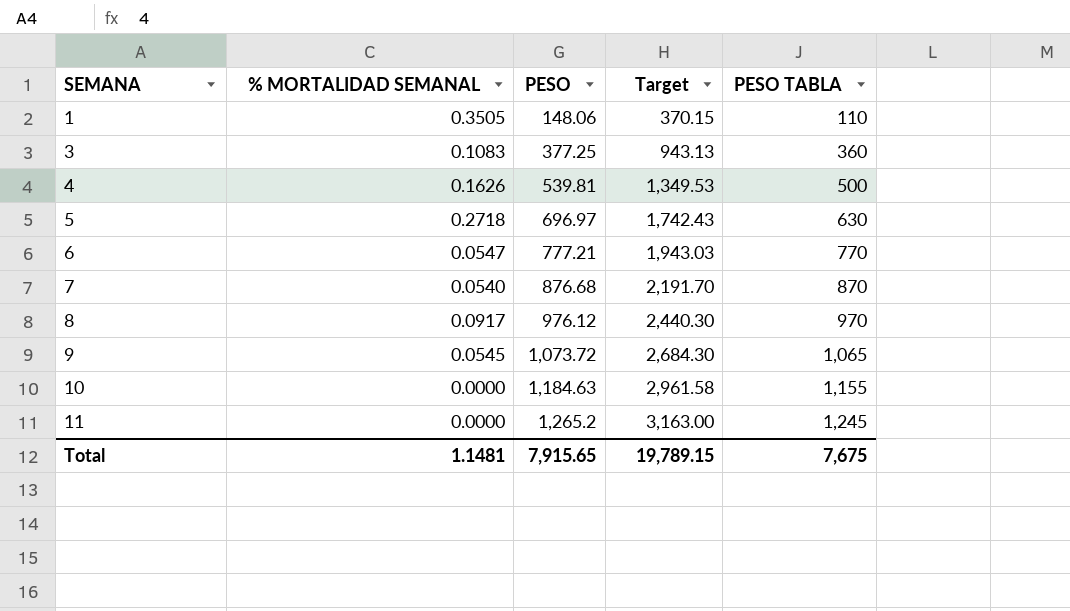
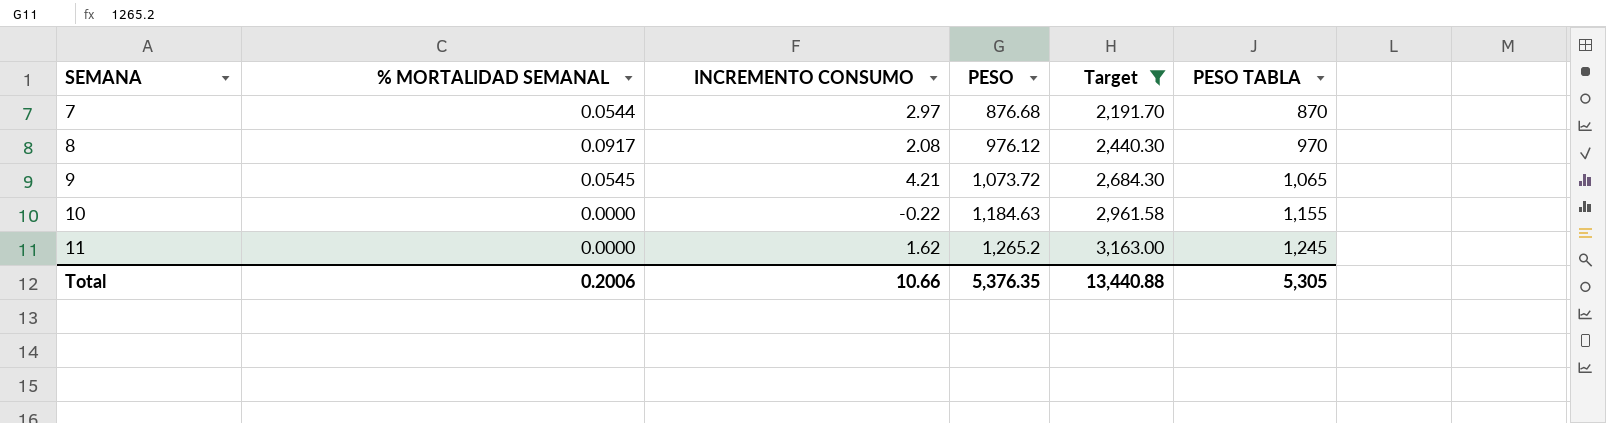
filter: none -> Target >= 2,191.70
column INCREMENTO CONSUMO | position: none -> 3
7 | % MORTALIDAD SEMANAL: 0.0540 -> 0.0544
Total | % MORTALIDAD SEMANAL: 1.1481 -> 0.2006
Total | PESO: 7,915.65 -> 5,376.35
Total | Target: 19,789.15 -> 13,440.88
Total | PESO TABLA: 7,675 -> 5,305

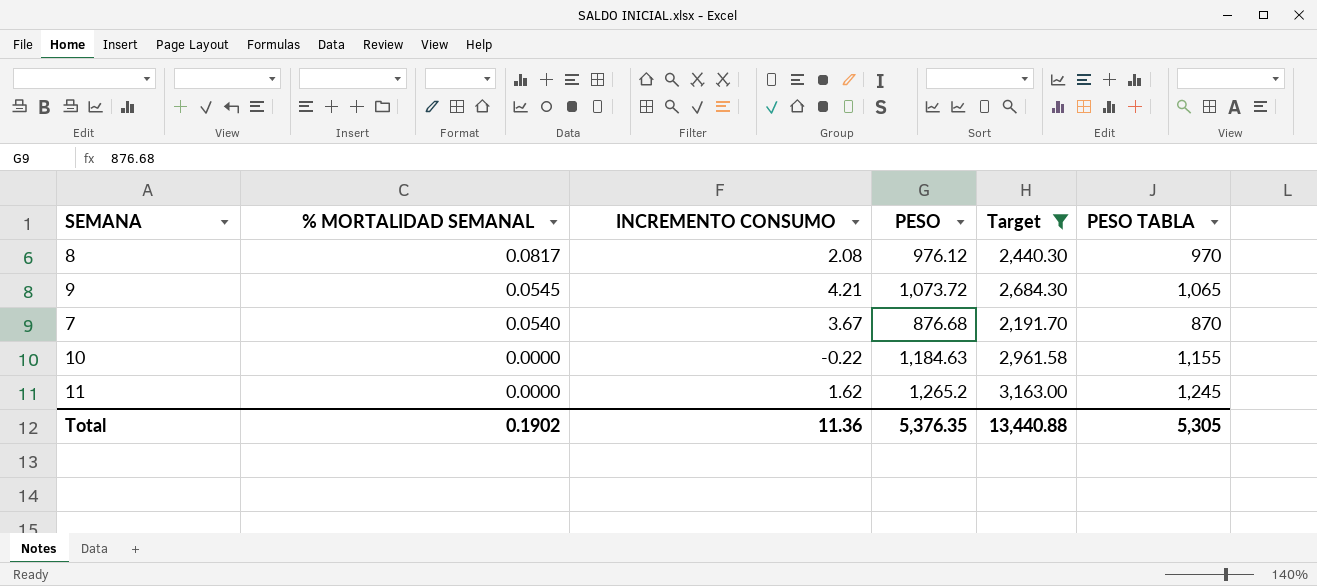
row order: SEMANA ascending -> % MORTALIDAD SEMANAL descending
8 | % MORTALIDAD SEMANAL: 0.0917 -> 0.0817
7 | % MORTALIDAD SEMANAL: 0.0544 -> 0.0540
7 | INCREMENTO CONSUMO: 2.97 -> 3.67
Total | % MORTALIDAD SEMANAL: 0.2006 -> 0.1902
Total | INCREMENTO CONSUMO: 10.66 -> 11.36

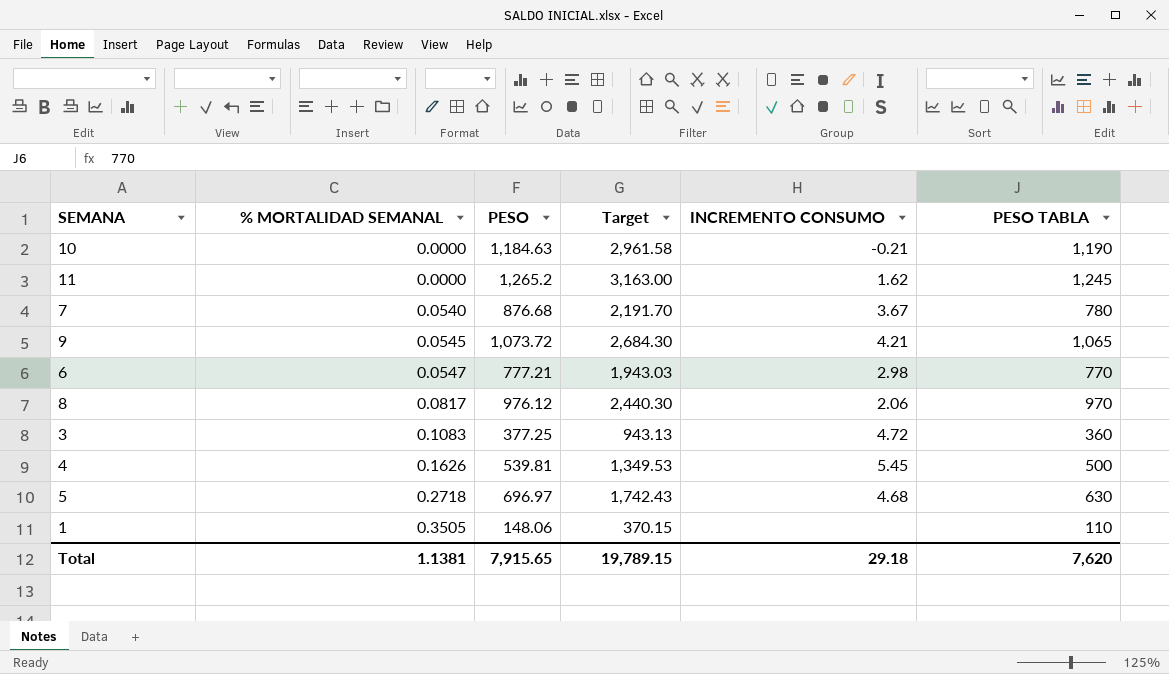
filter: Target >= 2,191.70 -> none
row order: % MORTALIDAD SEMANAL descending -> % MORTALIDAD SEMANAL ascending
column INCREMENTO CONSUMO | position: 3 -> 5
10 | INCREMENTO CONSUMO: -0.22 -> -0.21
10 | PESO TABLA: 1,155 -> 1,190
7 | PESO TABLA: 870 -> 780
8 | INCREMENTO CONSUMO: 2.08 -> 2.06
Total | % MORTALIDAD SEMANAL: 0.1902 -> 1.1381
Total | PESO: 5,376.35 -> 7,915.65
Total | Target: 13,440.88 -> 19,789.15
Total | INCREMENTO CONSUMO: 11.36 -> 29.18
Total | PESO TABLA: 5,305 -> 7,620

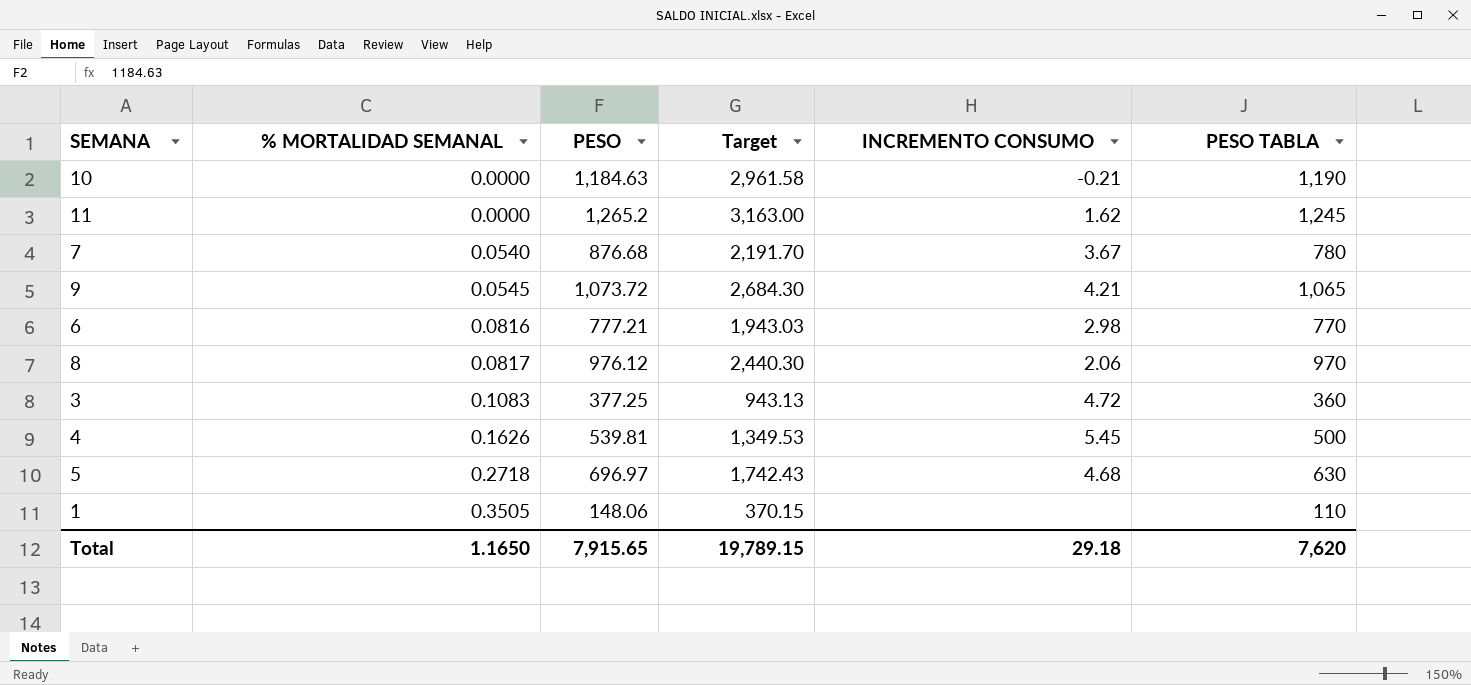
6 | % MORTALIDAD SEMANAL: 0.0547 -> 0.0816
Total | % MORTALIDAD SEMANAL: 1.1381 -> 1.1650

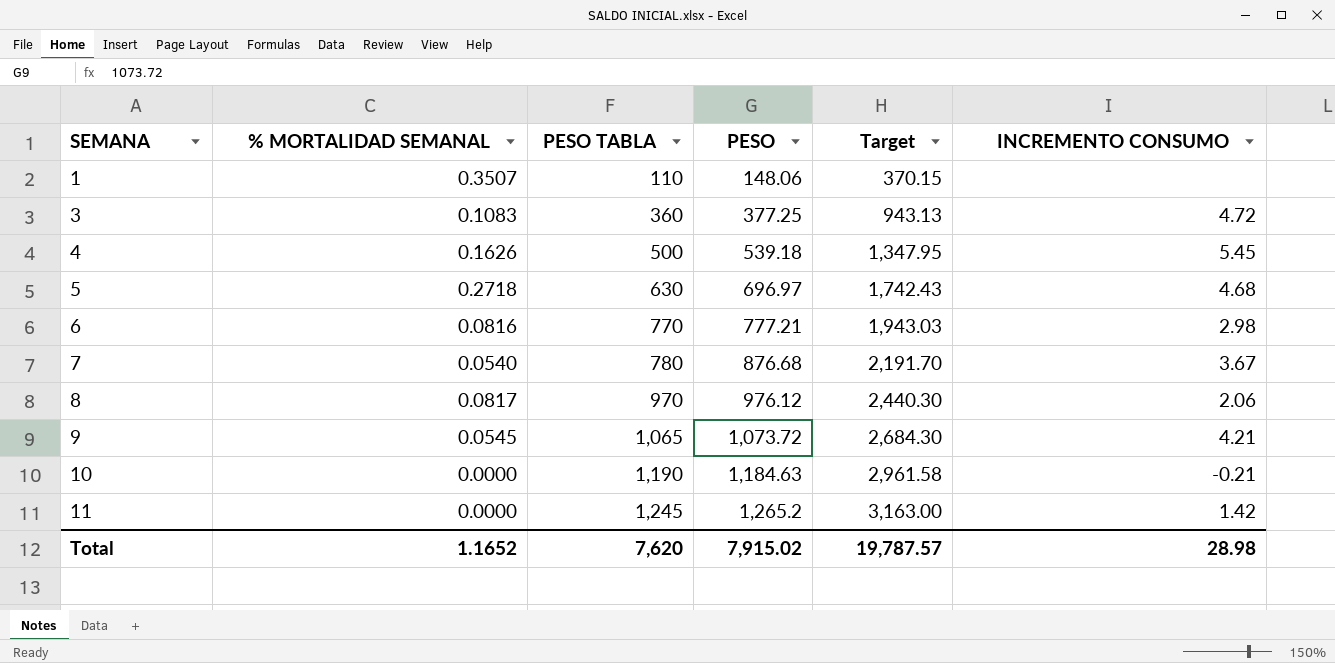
row order: % MORTALIDAD SEMANAL ascending -> SEMANA ascending
column PESO TABLA | position: 6 -> 3
1 | % MORTALIDAD SEMANAL: 0.3505 -> 0.3507
4 | PESO: 539.81 -> 539.18
4 | Target: 1,349.53 -> 1,347.95
11 | INCREMENTO CONSUMO: 1.62 -> 1.42
Total | % MORTALIDAD SEMANAL: 1.1650 -> 1.1652
Total | PESO: 7,915.65 -> 7,915.02
Total | Target: 19,789.15 -> 19,787.57
Total | INCREMENTO CONSUMO: 29.18 -> 28.98

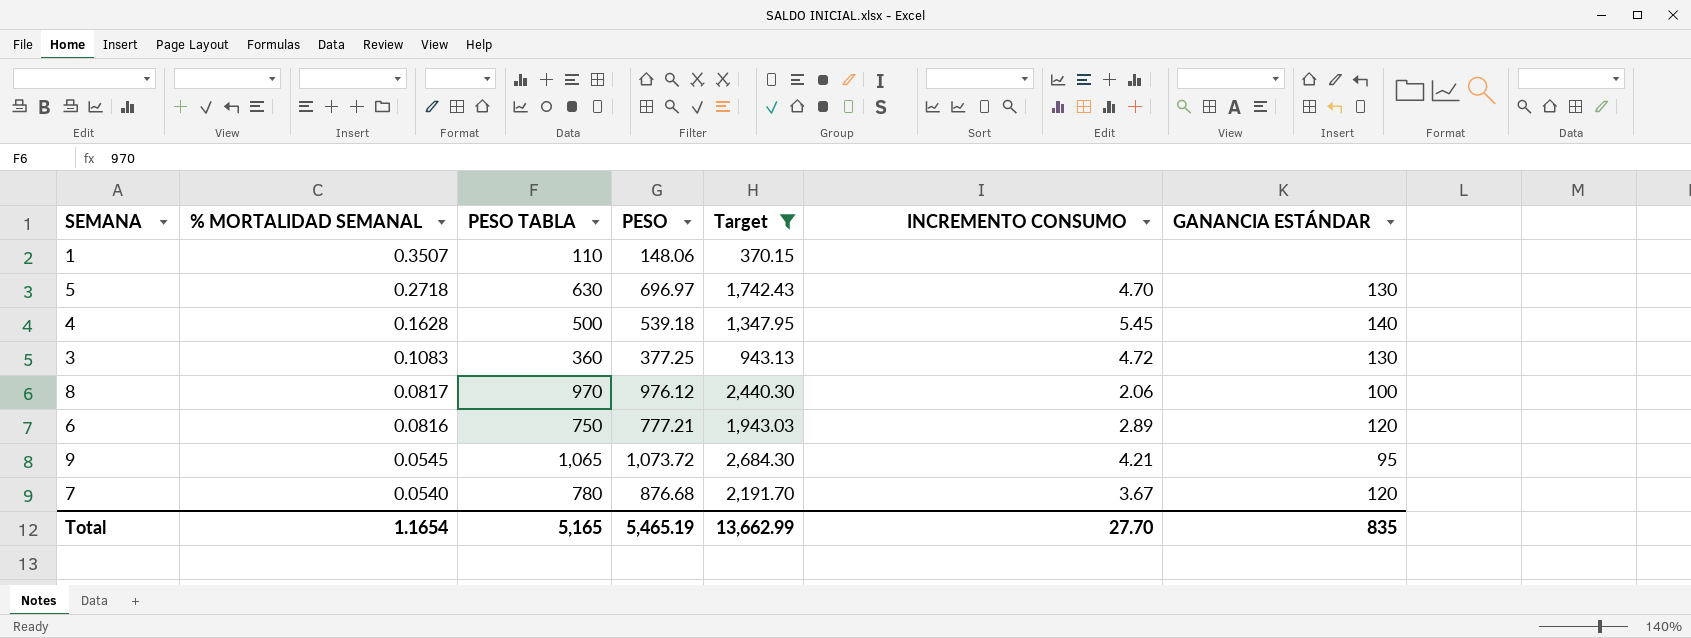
filter: none -> Target <= 2,684.30
row order: SEMANA ascending -> % MORTALIDAD SEMANAL descending
column GANANCIA ESTÁNDAR | position: none -> 7
5 | INCREMENTO CONSUMO: 4.68 -> 4.70
4 | % MORTALIDAD SEMANAL: 0.1626 -> 0.1628
6 | PESO TABLA: 770 -> 750
6 | INCREMENTO CONSUMO: 2.98 -> 2.89
Total | % MORTALIDAD SEMANAL: 1.1652 -> 1.1654
Total | PESO TABLA: 7,620 -> 5,165
Total | PESO: 7,915.02 -> 5,465.19
Total | Target: 19,787.57 -> 13,662.99
Total | INCREMENTO CONSUMO: 28.98 -> 27.70

